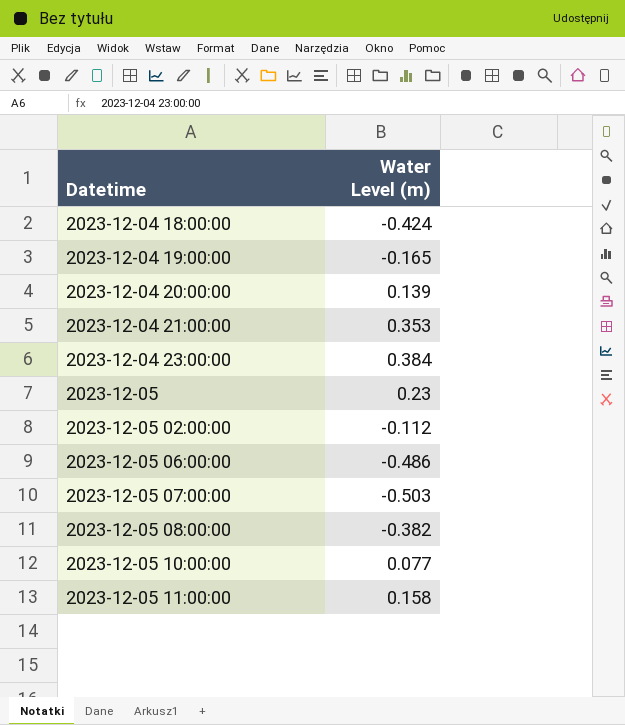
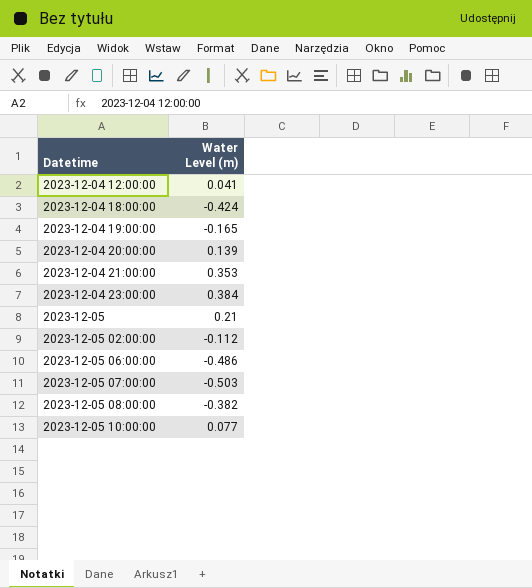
row 2023-12-05 11:00:00: 0.158 -> none
row 2023-12-04 12:00:00: none -> 0.041
2023-12-05 | Water Level (m): 0.23 -> 0.21

